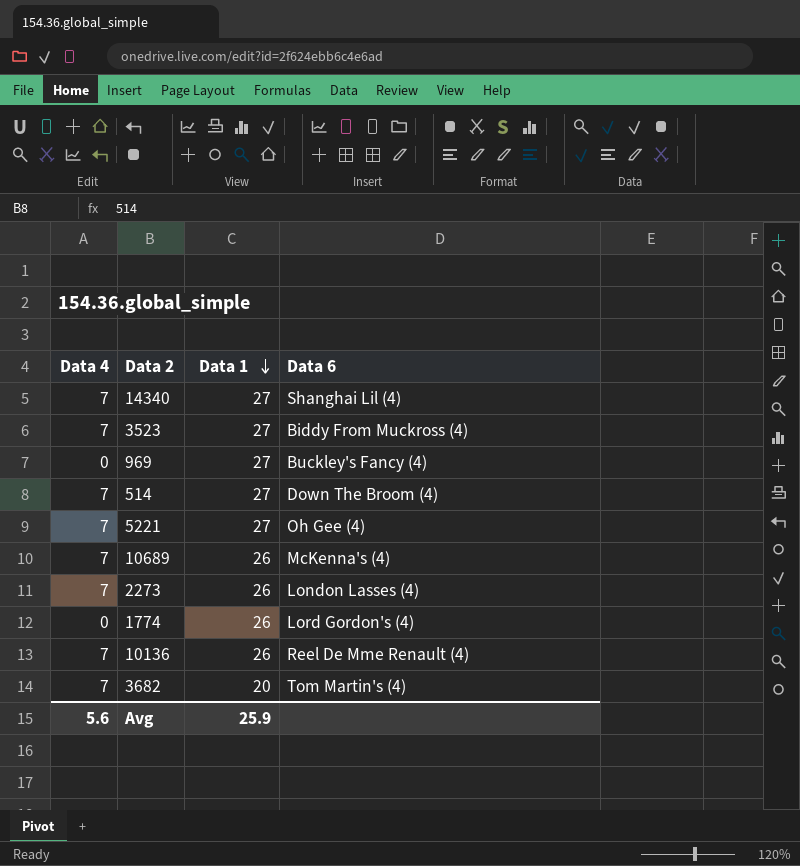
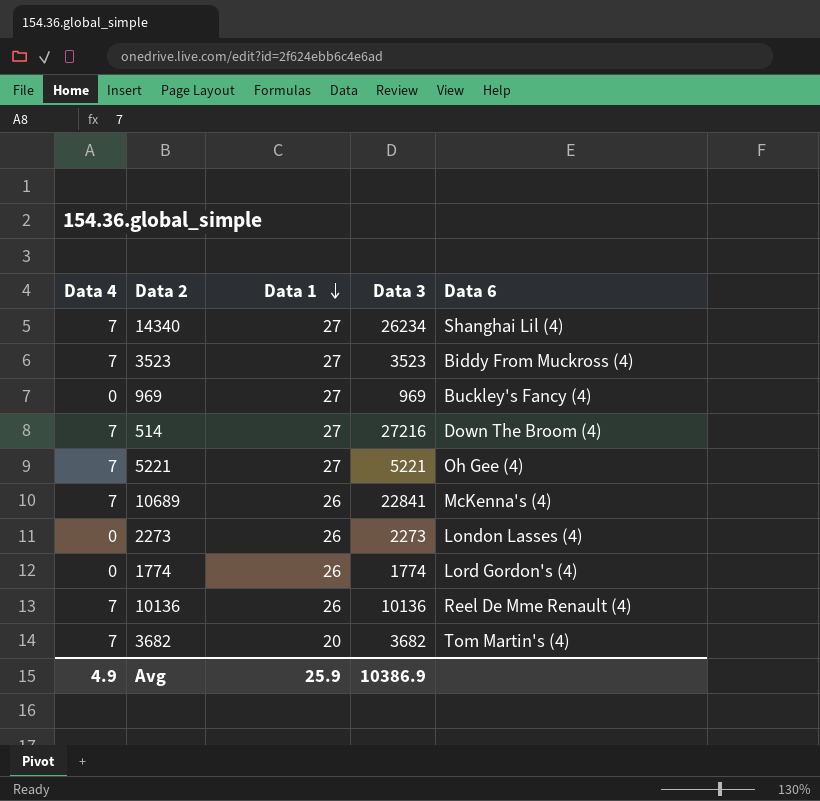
column Data 3 | position: none -> 4
2273 | Data 4: 7 -> 0
Avg | Data 4: 5.6 -> 4.9

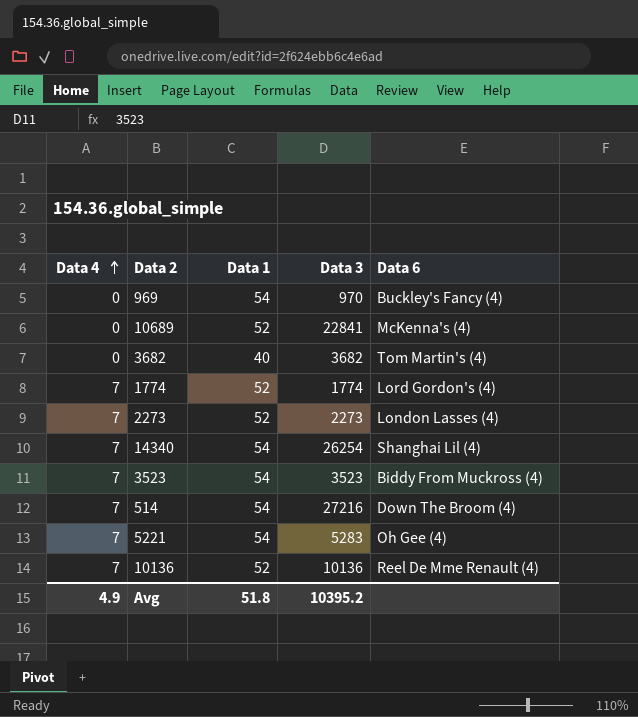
row order: Data 1 descending -> Data 4 ascending
969 | Data 1: 27 -> 54
969 | Data 3: 969 -> 970
10689 | Data 4: 7 -> 0
10689 | Data 1: 26 -> 52
3682 | Data 4: 7 -> 0
3682 | Data 1: 20 -> 40
1774 | Data 4: 0 -> 7
1774 | Data 1: 26 -> 52
2273 | Data 4: 0 -> 7
2273 | Data 1: 26 -> 52
14340 | Data 1: 27 -> 54
14340 | Data 3: 26234 -> 26254
3523 | Data 1: 27 -> 54
514 | Data 1: 27 -> 54
5221 | Data 1: 27 -> 54
5221 | Data 3: 5221 -> 5283
10136 | Data 1: 26 -> 52
Avg | Data 1: 25.9 -> 51.8
Avg | Data 3: 10386.9 -> 10395.2

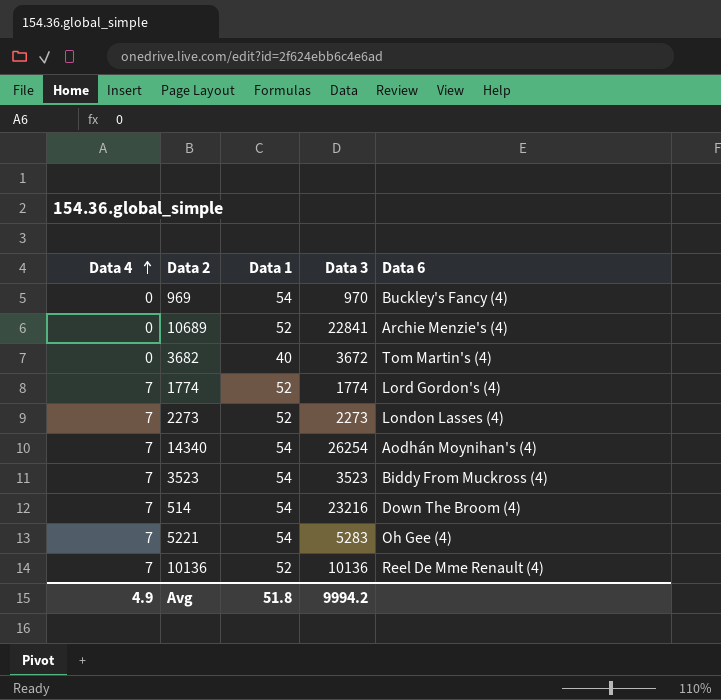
10689 | Data 6: McKenna's (4) -> Archie Menzie's (4)
3682 | Data 3: 3682 -> 3672
14340 | Data 6: Shanghai Lil (4) -> Aodhán Moynihan's (4)
514 | Data 3: 27216 -> 23216
Avg | Data 3: 10395.2 -> 9994.2

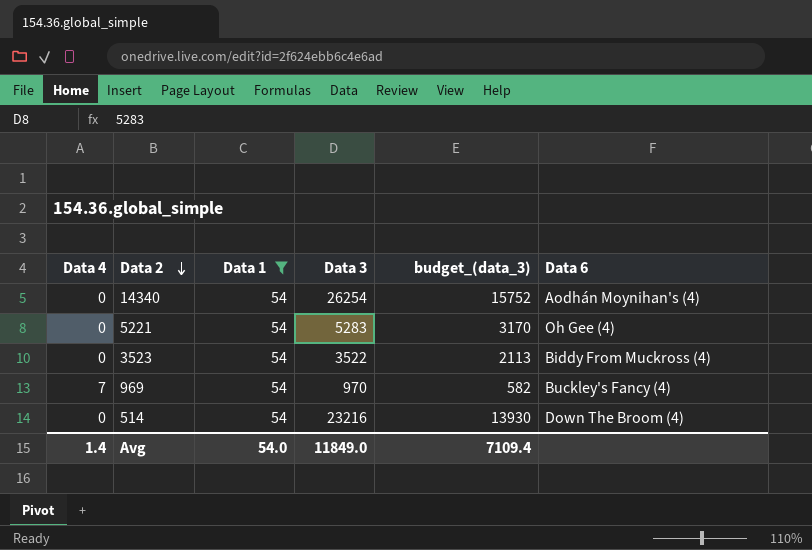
filter: none -> Data 1 = 54
row order: Data 4 ascending -> Data 2 descending
column budget_(data_3) | formula: none -> [Data 3] * 0.6
14340 | Data 4: 7 -> 0
5221 | Data 4: 7 -> 0
3523 | Data 4: 7 -> 0
3523 | Data 3: 3523 -> 3522
969 | Data 4: 0 -> 7
514 | Data 4: 7 -> 0
Avg | Data 4: 4.9 -> 1.4
Avg | Data 1: 51.8 -> 54.0
Avg | Data 3: 9994.2 -> 11849.0

